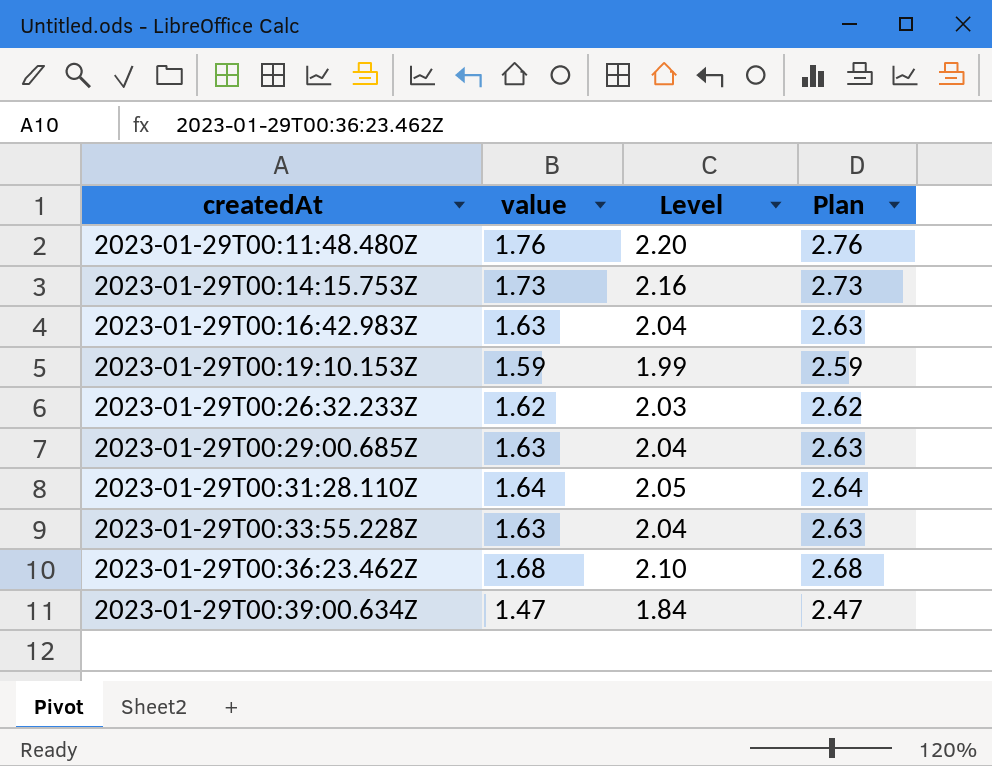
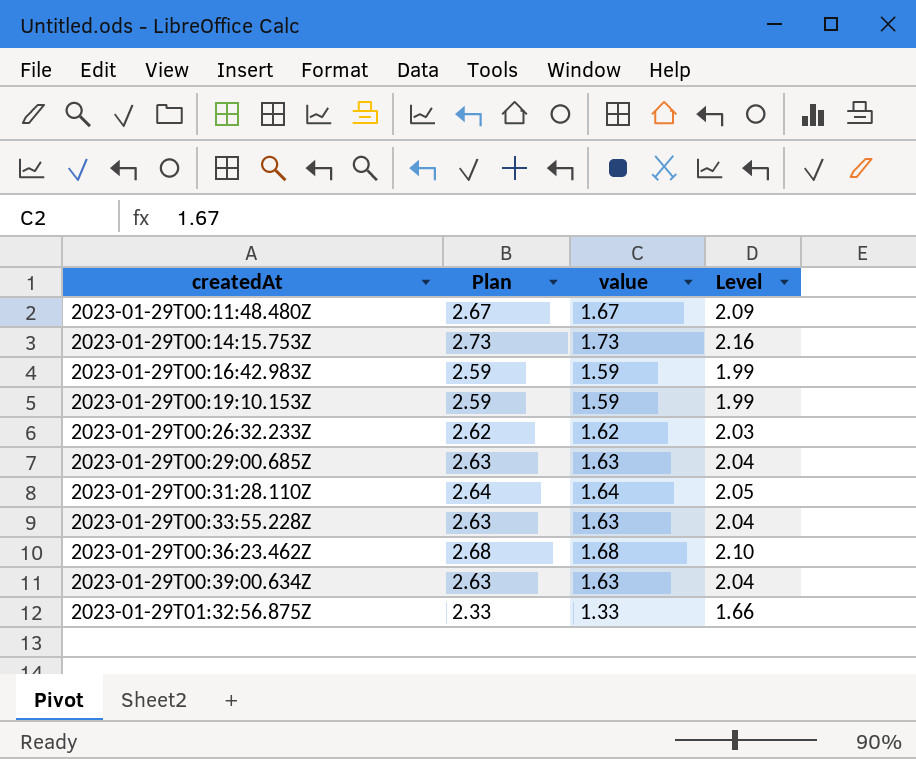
column Plan | position: 4 -> 2
2023-01-29T00:11:48.480Z | Plan: 2.76 -> 2.67
2023-01-29T00:11:48.480Z | value: 1.76 -> 1.67
2023-01-29T00:11:48.480Z | Level: 2.20 -> 2.09
2023-01-29T00:16:42.983Z | Plan: 2.63 -> 2.59
2023-01-29T00:16:42.983Z | value: 1.63 -> 1.59
2023-01-29T00:16:42.983Z | Level: 2.04 -> 1.99
2023-01-29T00:39:00.634Z | Plan: 2.47 -> 2.63
2023-01-29T00:39:00.634Z | value: 1.47 -> 1.63
2023-01-29T00:39:00.634Z | Level: 1.84 -> 2.04
row 2023-01-29T01:32:56.875Z: none -> 2.33 | 1.33 | 1.66

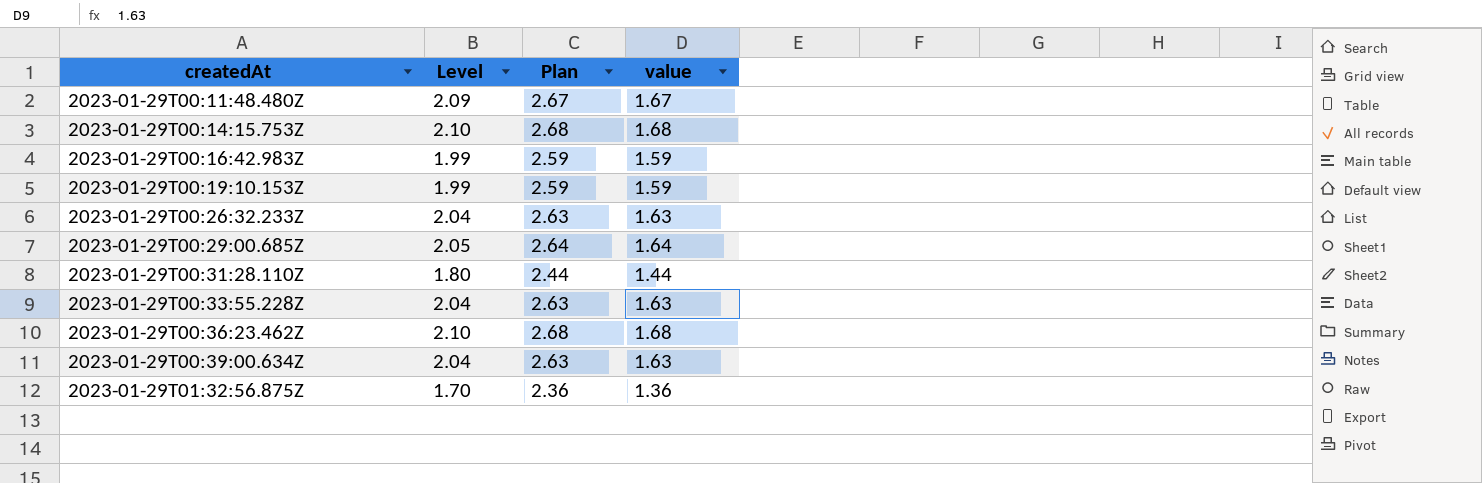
column Level | position: 4 -> 2
2023-01-29T00:14:15.753Z | Level: 2.16 -> 2.10
2023-01-29T00:14:15.753Z | Plan: 2.73 -> 2.68
2023-01-29T00:14:15.753Z | value: 1.73 -> 1.68
2023-01-29T00:26:32.233Z | Level: 2.03 -> 2.04
2023-01-29T00:26:32.233Z | Plan: 2.62 -> 2.63
2023-01-29T00:26:32.233Z | value: 1.62 -> 1.63
2023-01-29T00:29:00.685Z | Level: 2.04 -> 2.05
2023-01-29T00:29:00.685Z | Plan: 2.63 -> 2.64
2023-01-29T00:29:00.685Z | value: 1.63 -> 1.64
2023-01-29T00:31:28.110Z | Level: 2.05 -> 1.80
2023-01-29T00:31:28.110Z | Plan: 2.64 -> 2.44
2023-01-29T00:31:28.110Z | value: 1.64 -> 1.44
2023-01-29T01:32:56.875Z | Level: 1.66 -> 1.70
2023-01-29T01:32:56.875Z | Plan: 2.33 -> 2.36
2023-01-29T01:32:56.875Z | value: 1.33 -> 1.36

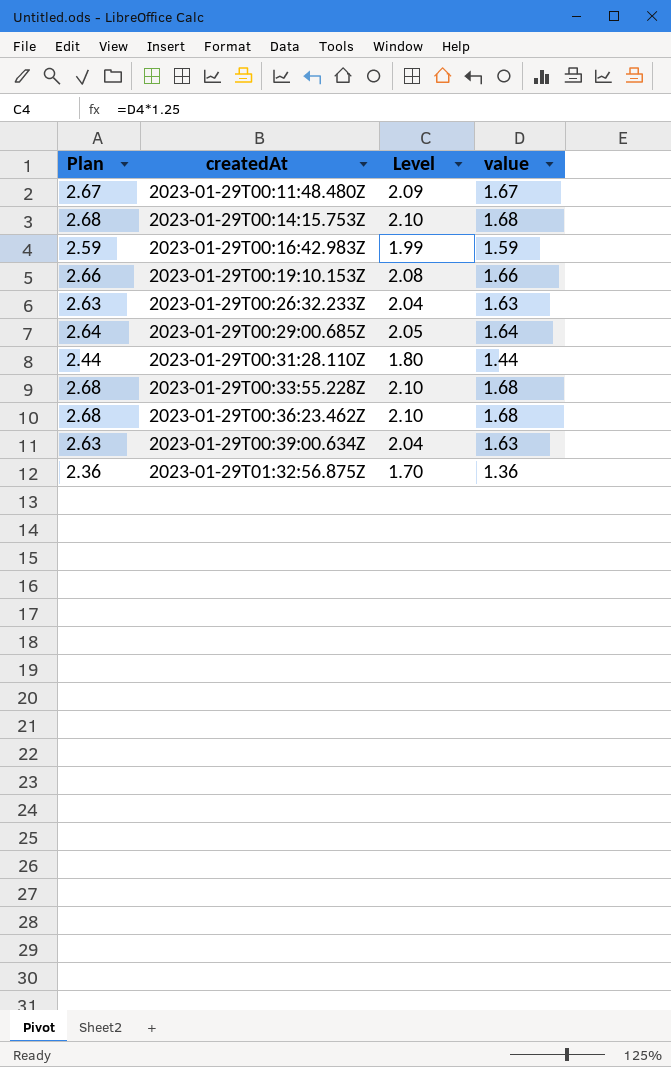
column Plan | position: 3 -> 1
2023-01-29T00:19:10.153Z | Plan: 2.59 -> 2.66
2023-01-29T00:19:10.153Z | Level: 1.99 -> 2.08
2023-01-29T00:19:10.153Z | value: 1.59 -> 1.66
2023-01-29T00:33:55.228Z | Plan: 2.63 -> 2.68
2023-01-29T00:33:55.228Z | Level: 2.04 -> 2.10
2023-01-29T00:33:55.228Z | value: 1.63 -> 1.68

